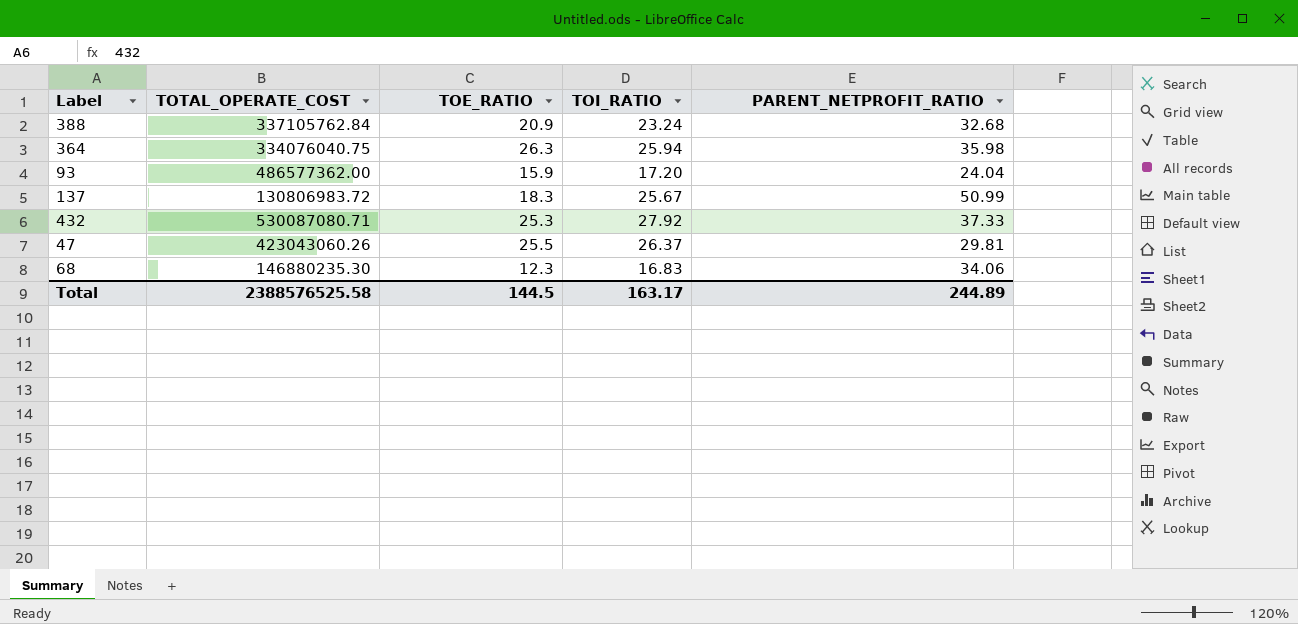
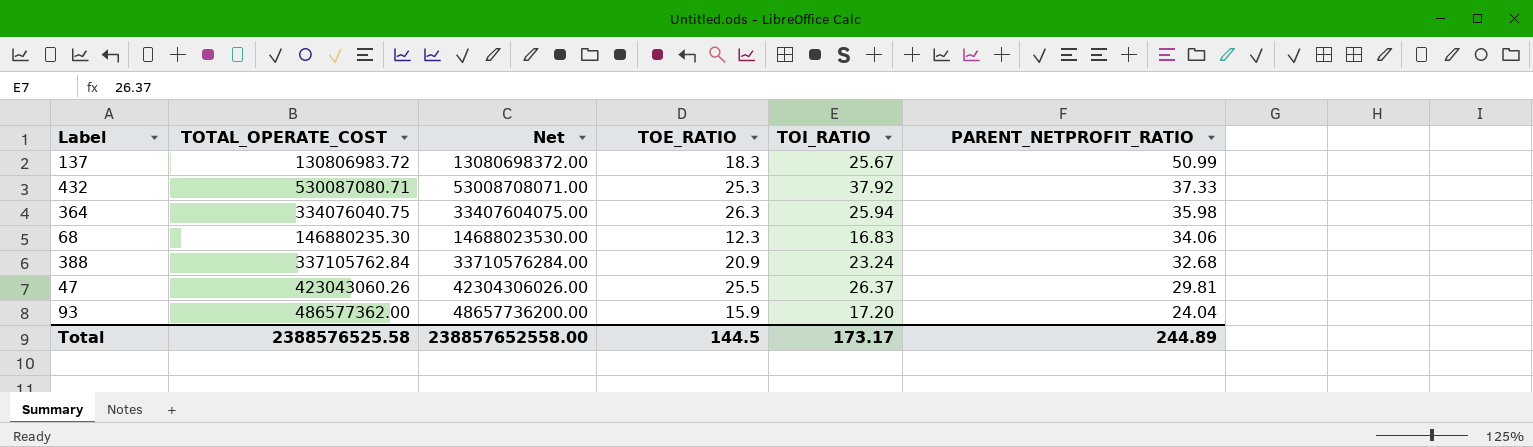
row order: none -> PARENT_NETPROFIT_RATIO descending
column Net | formula: none -> [TOTAL_OPERATE_COST] * 100
432 | TOI_RATIO: 27.92 -> 37.92
Total | TOI_RATIO: 163.17 -> 173.17

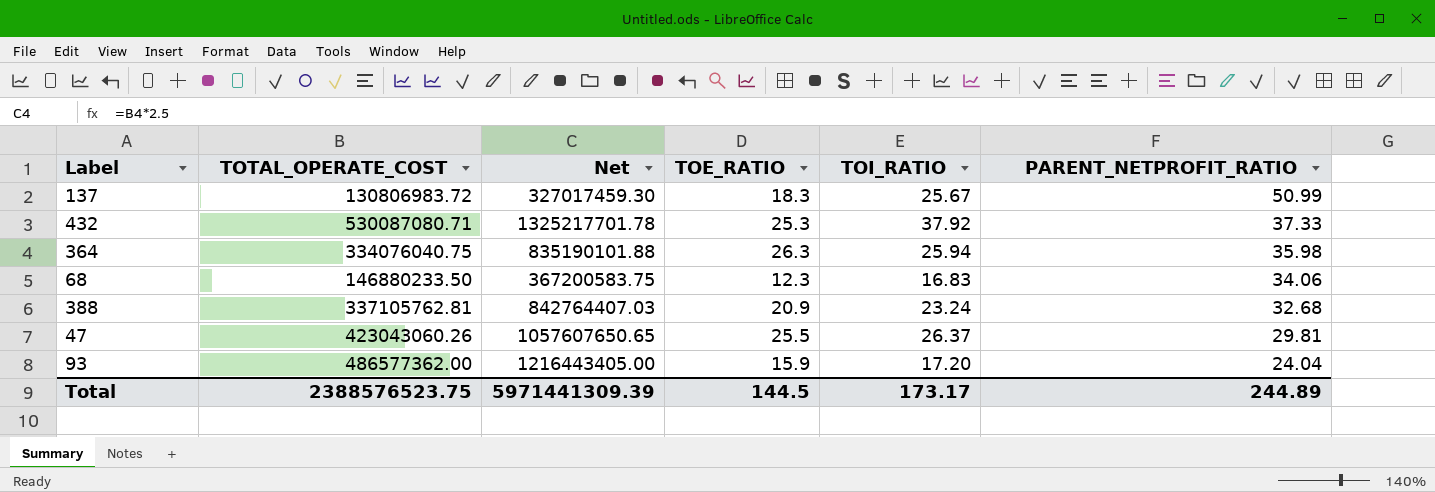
column Net | formula: [TOTAL_OPERATE_COST] * 100 -> [TOTAL_OPERATE_COST] * 2.5
68 | TOTAL_OPERATE_COST: 146880235.30 -> 146880233.50
388 | TOTAL_OPERATE_COST: 337105762.84 -> 337105762.81
Total | TOTAL_OPERATE_COST: 2388576525.58 -> 2388576523.75
Total | Net: 238857652558.00 -> 5971441309.39

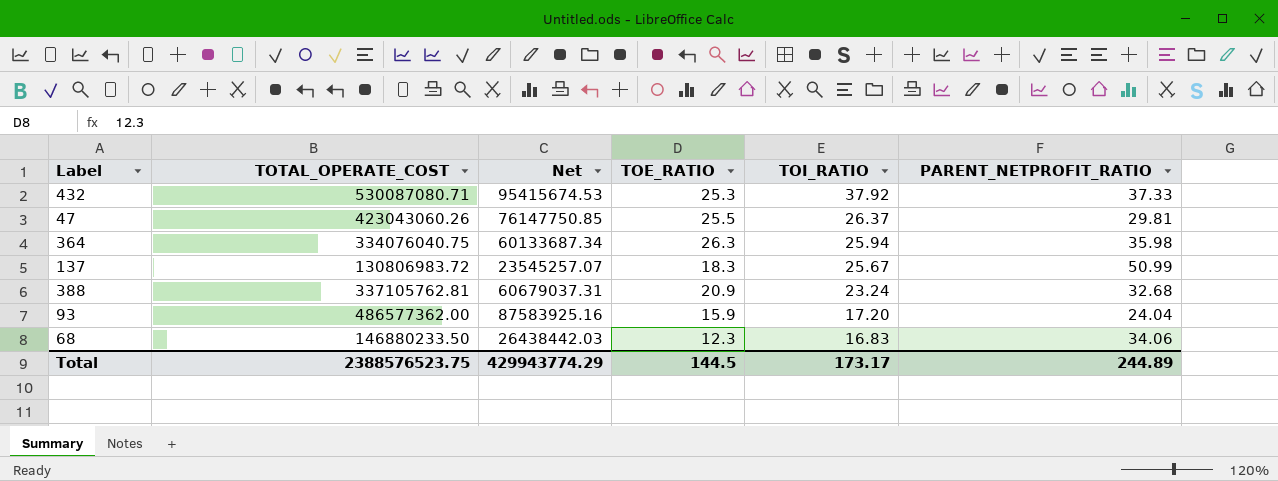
row order: PARENT_NETPROFIT_RATIO descending -> TOI_RATIO descending
column Net | formula: [TOTAL_OPERATE_COST] * 2.5 -> [TOTAL_OPERATE_COST] * 0.18
Total | Net: 5971441309.39 -> 429943774.29

